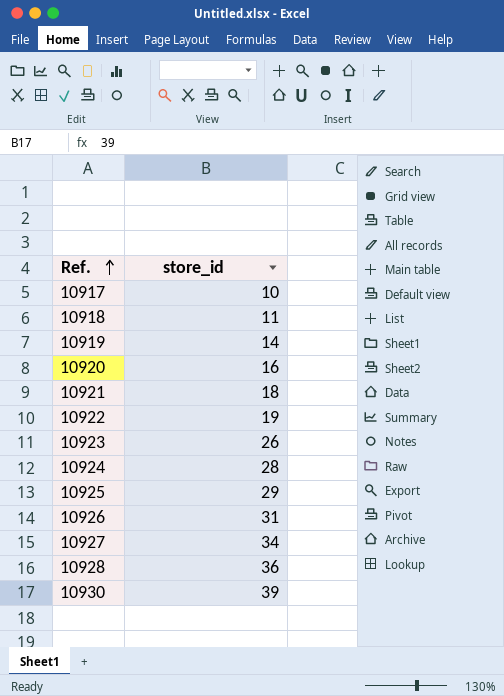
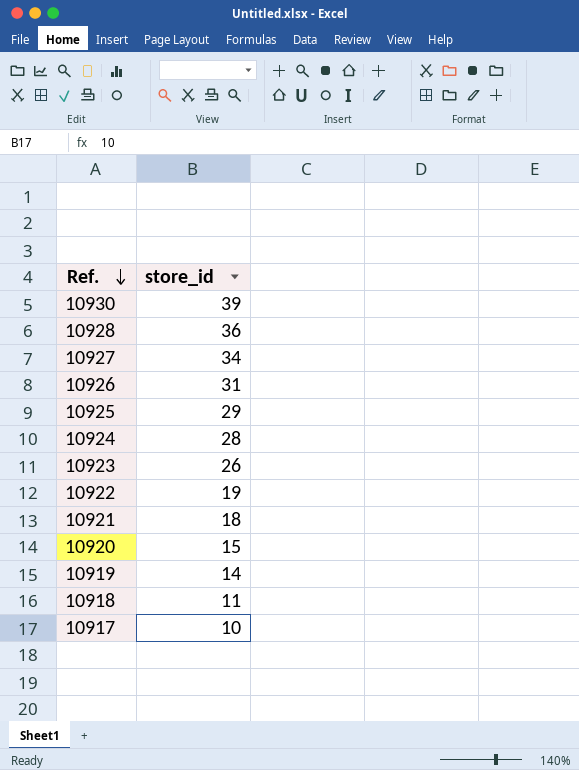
row order: Ref. ascending -> Ref. descending
10920 | store_id: 16 -> 15

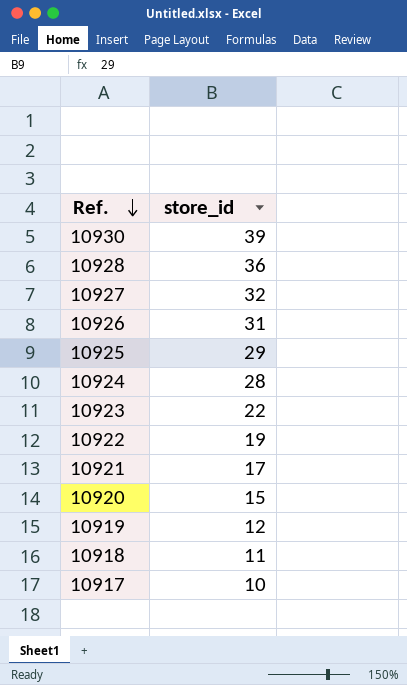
10927 | store_id: 34 -> 32
10923 | store_id: 26 -> 22
10921 | store_id: 18 -> 17
10919 | store_id: 14 -> 12

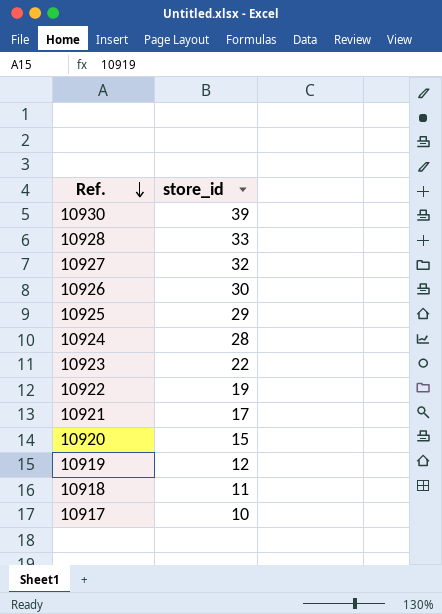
10928 | store_id: 36 -> 33
10926 | store_id: 31 -> 30

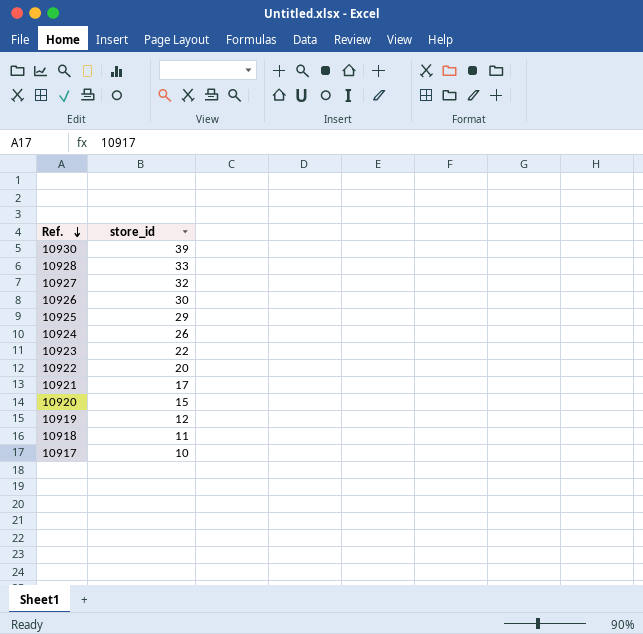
10924 | store_id: 28 -> 26
10922 | store_id: 19 -> 20

